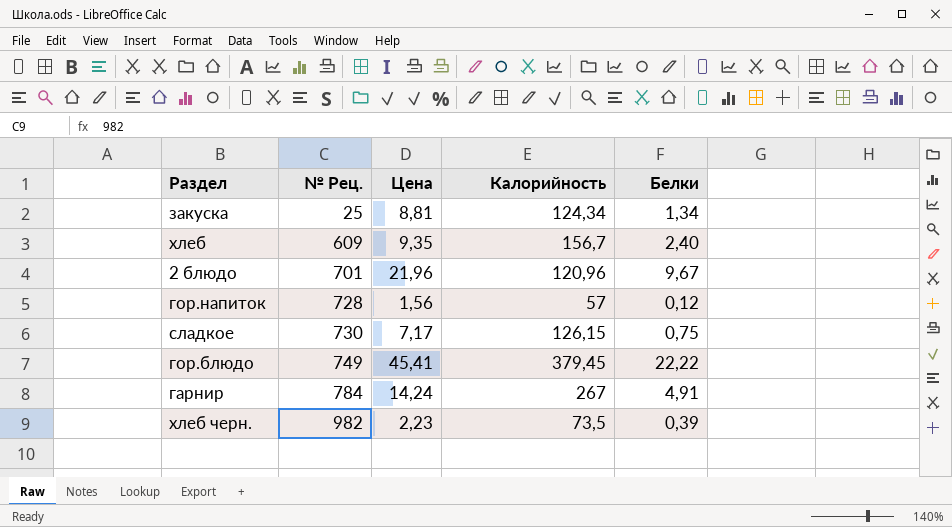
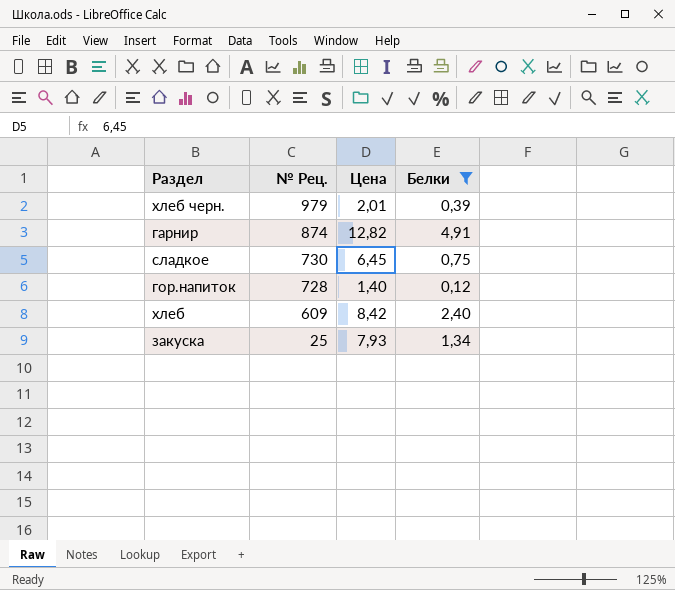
filter: none -> Белки <= 4,91
row order: № Рец. ascending -> № Рец. descending
column Калорийность | position: 4 -> none
хлеб черн. | № Рец.: 982 -> 979
хлеб черн. | Цена: 2,23 -> 2,01
гарнир | № Рец.: 784 -> 874
гарнир | Цена: 14,24 -> 12,82
сладкое | Цена: 7,17 -> 6,45
гор.напиток | Цена: 1,56 -> 1,40
хлеб | Цена: 9,35 -> 8,42
закуска | Цена: 8,81 -> 7,93

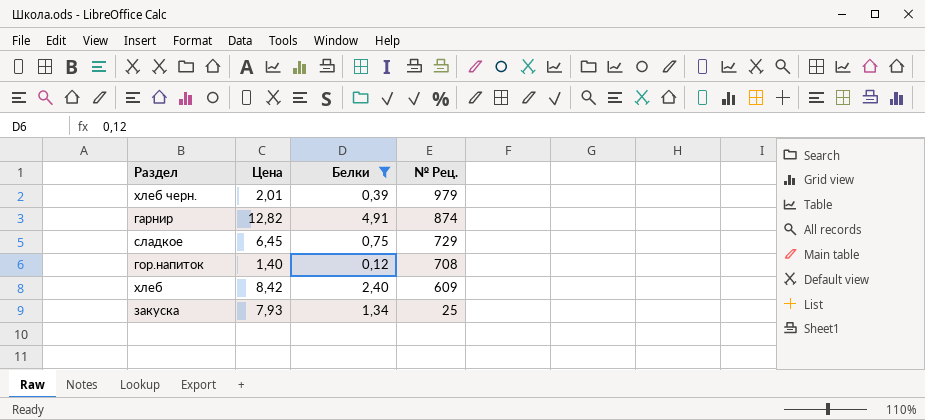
column № Рец. | position: 2 -> 4
сладкое | № Рец.: 730 -> 729
гор.напиток | № Рец.: 728 -> 708

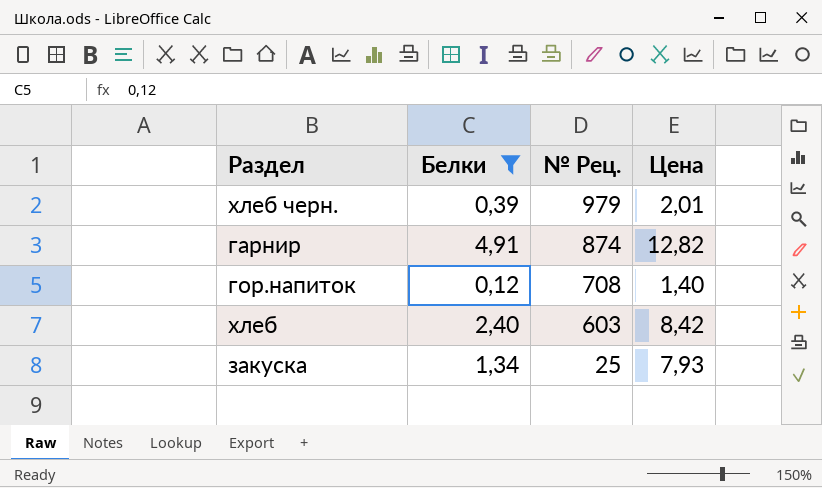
column Цена | position: 2 -> 4
row сладкое: 6,45 | 0,75 | 729 -> none
хлеб | № Рец.: 609 -> 603

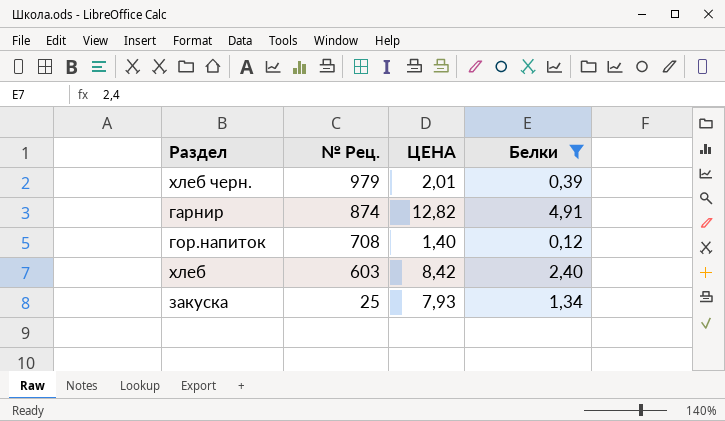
column name: Цена -> ЦЕНА
column Белки | position: 2 -> 4

